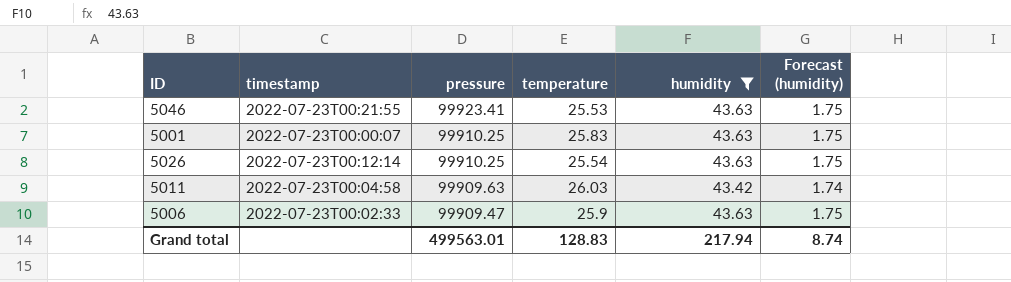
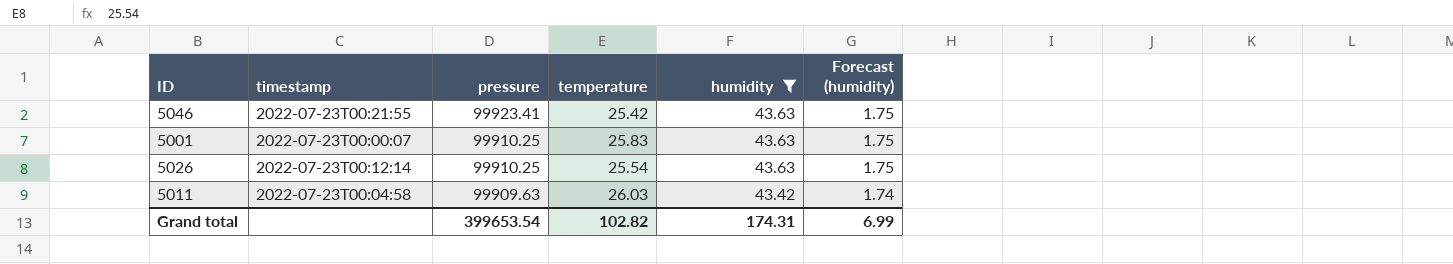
row 5006: 2022-07-23T00:02:33 | 99909.47 | 25.9 | 43.63 | 1.75 -> none
5046 | temperature: 25.53 -> 25.42
Grand total | pressure: 499563.01 -> 399653.54
Grand total | temperature: 128.83 -> 102.82
Grand total | humidity: 217.94 -> 174.31
Grand total | Forecast (humidity): 8.74 -> 6.99

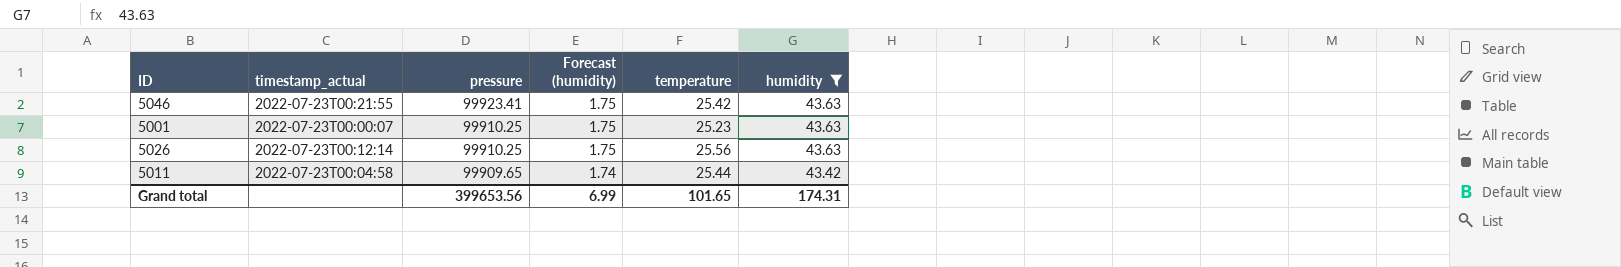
column name: timestamp -> timestamp_actual
column Forecast (humidity) | position: 6 -> 4
5001 | temperature: 25.83 -> 25.23
5026 | temperature: 25.54 -> 25.56
5011 | pressure: 99909.63 -> 99909.65
5011 | temperature: 26.03 -> 25.44
Grand total | pressure: 399653.54 -> 399653.56
Grand total | temperature: 102.82 -> 101.65

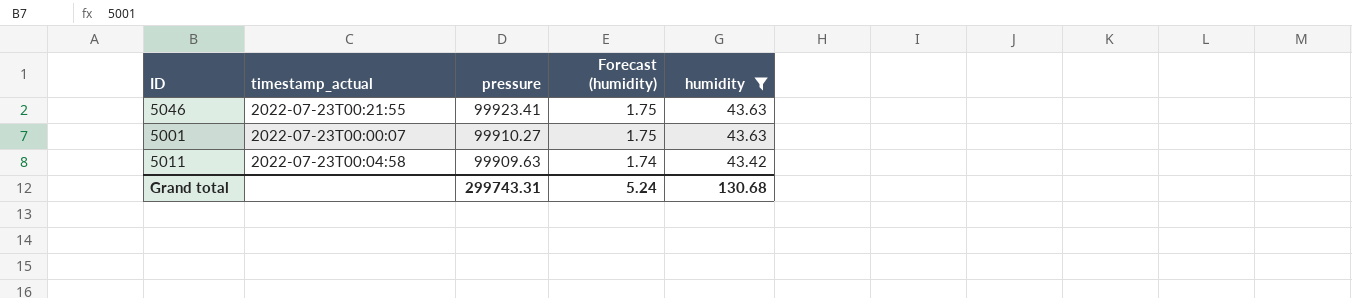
column temperature | position: 5 -> none
row 5026: 2022-07-23T00:12:14 | 99910.25 | 1.75 | 25.56 | 43.63 -> none
5001 | pressure: 99910.25 -> 99910.27
5011 | pressure: 99909.65 -> 99909.63
Grand total | pressure: 399653.56 -> 299743.31
Grand total | Forecast (humidity): 6.99 -> 5.24
Grand total | humidity: 174.31 -> 130.68

